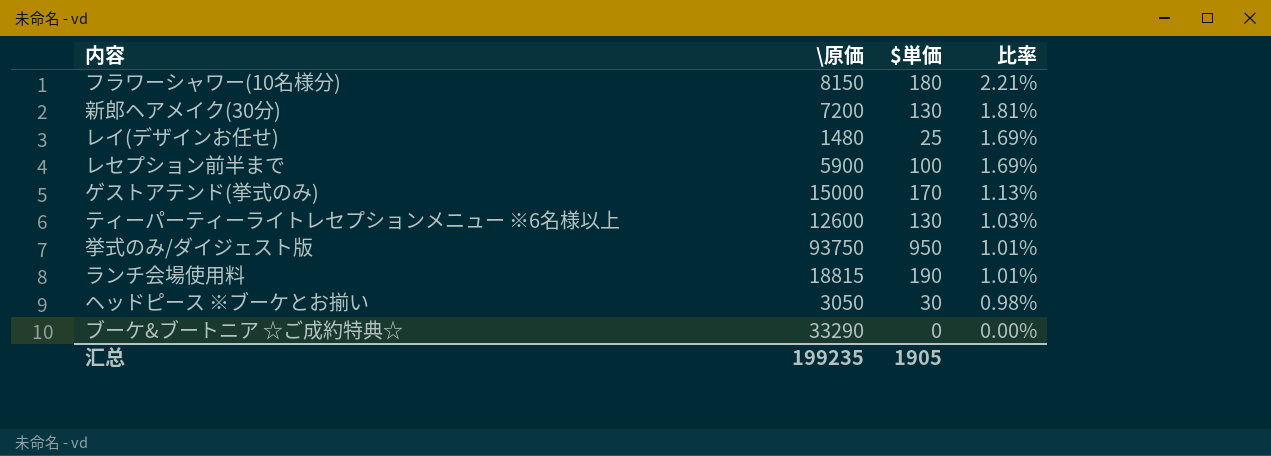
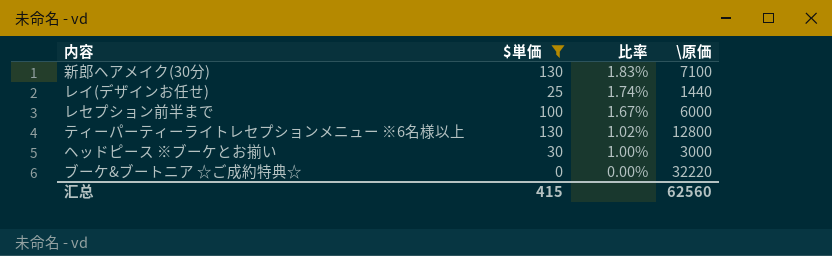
filter: none -> $単価 <= 130
column \原価 | position: 2 -> 4
新郎ヘアメイク(30分) | 比率: 1.81% -> 1.83%
新郎ヘアメイク(30分) | \原価: 7200 -> 7100
レイ(デザインお任せ) | 比率: 1.69% -> 1.74%
レイ(デザインお任せ) | \原価: 1480 -> 1440
レセプション前半まで | 比率: 1.69% -> 1.67%
レセプション前半まで | \原価: 5900 -> 6000
ティーパーティーライトレセプションメニュー ※6名様以上 | 比率: 1.03% -> 1.02%
ティーパーティーライトレセプションメニュー ※6名様以上 | \原価: 12600 -> 12800
ヘッドピース ※ブーケとお揃い | 比率: 0.98% -> 1.00%
ヘッドピース ※ブーケとお揃い | \原価: 3050 -> 3000
ブーケ&ブートニア ☆ご成約特典☆ | \原価: 33290 -> 32220
汇总 | $単価: 1905 -> 415
汇总 | \原価: 199235 -> 62560

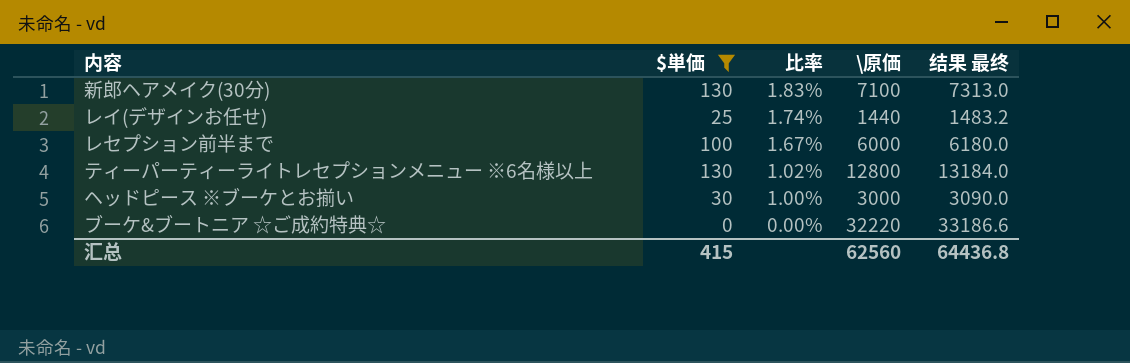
column 结果 最终 | formula: none -> [\原価] * 1.03

